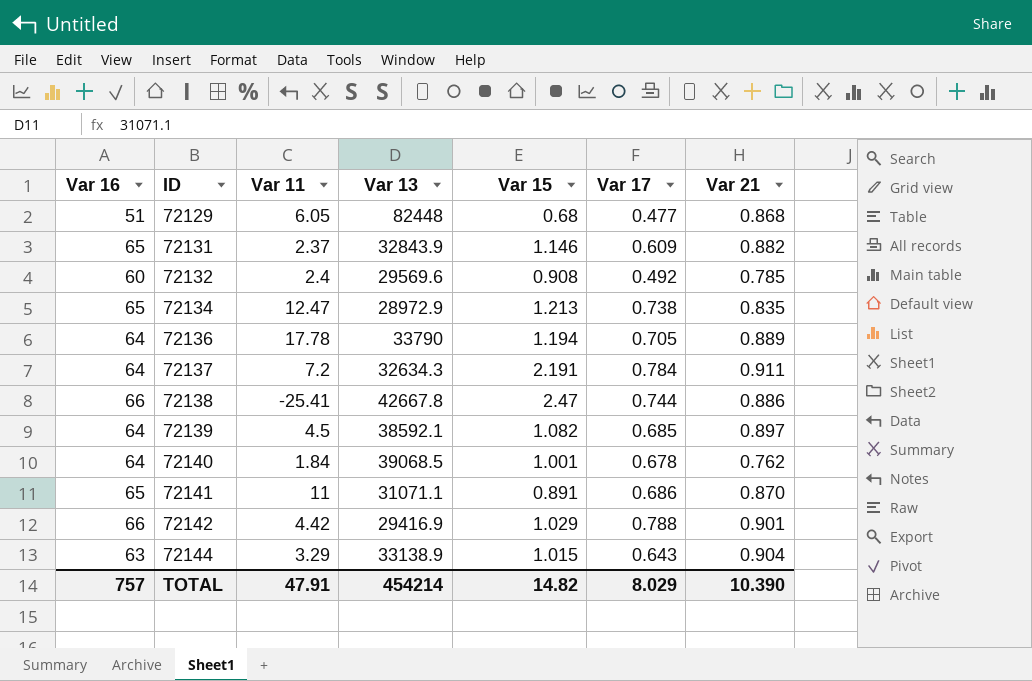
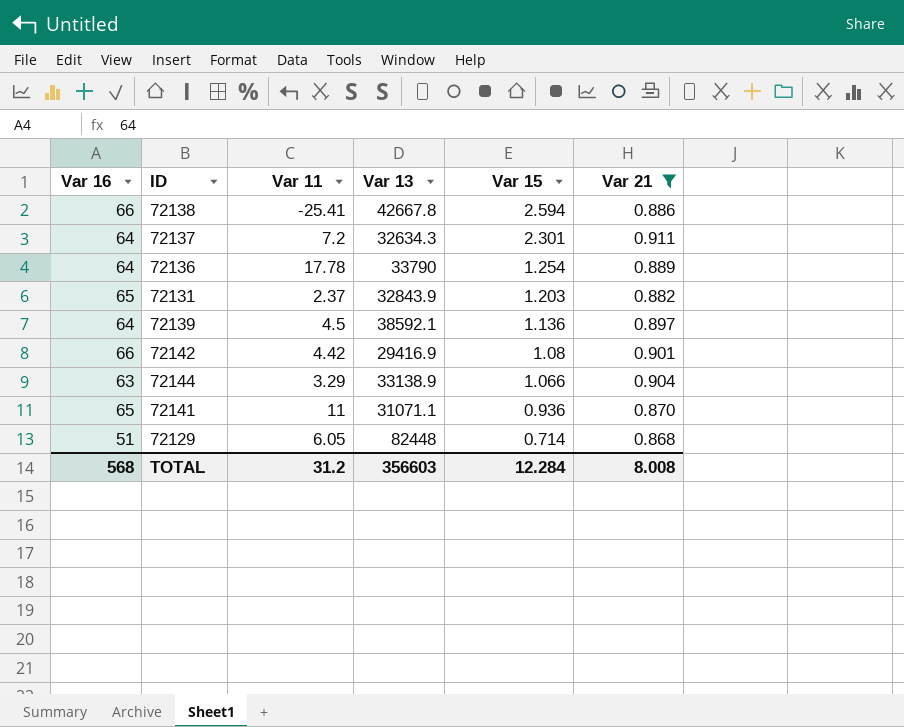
filter: none -> Var 21 >= 0.868
row order: ID ascending -> Var 15 descending
column Var 17 | position: 6 -> none
72138 | Var 15: 2.47 -> 2.594
72137 | Var 15: 2.191 -> 2.301
72136 | Var 15: 1.194 -> 1.254
72131 | Var 15: 1.146 -> 1.203
72139 | Var 15: 1.082 -> 1.136
72142 | Var 15: 1.029 -> 1.08
72144 | Var 15: 1.015 -> 1.066
72141 | Var 15: 0.891 -> 0.936
72129 | Var 15: 0.68 -> 0.714
TOTAL | Var 16: 757 -> 568
TOTAL | Var 11: 47.91 -> 31.2
TOTAL | Var 13: 454214 -> 356603
TOTAL | Var 15: 14.82 -> 12.284
TOTAL | Var 21: 10.390 -> 8.008

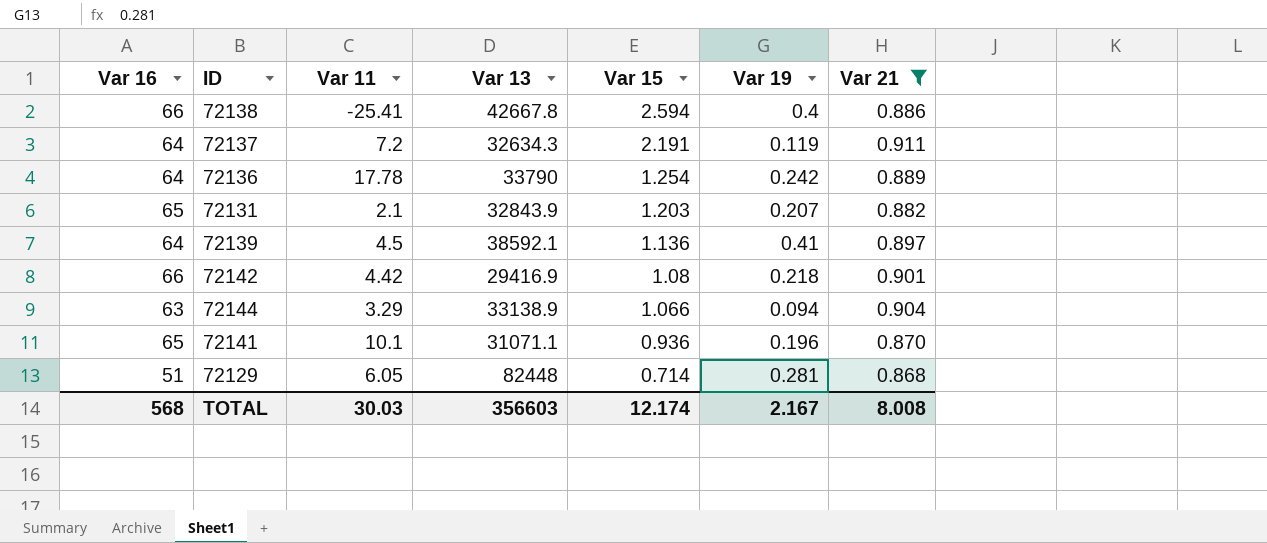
column Var 19 | position: none -> 6
72137 | Var 15: 2.301 -> 2.191
72131 | Var 11: 2.37 -> 2.1
72141 | Var 11: 11 -> 10.1
TOTAL | Var 11: 31.2 -> 30.03
TOTAL | Var 15: 12.284 -> 12.174

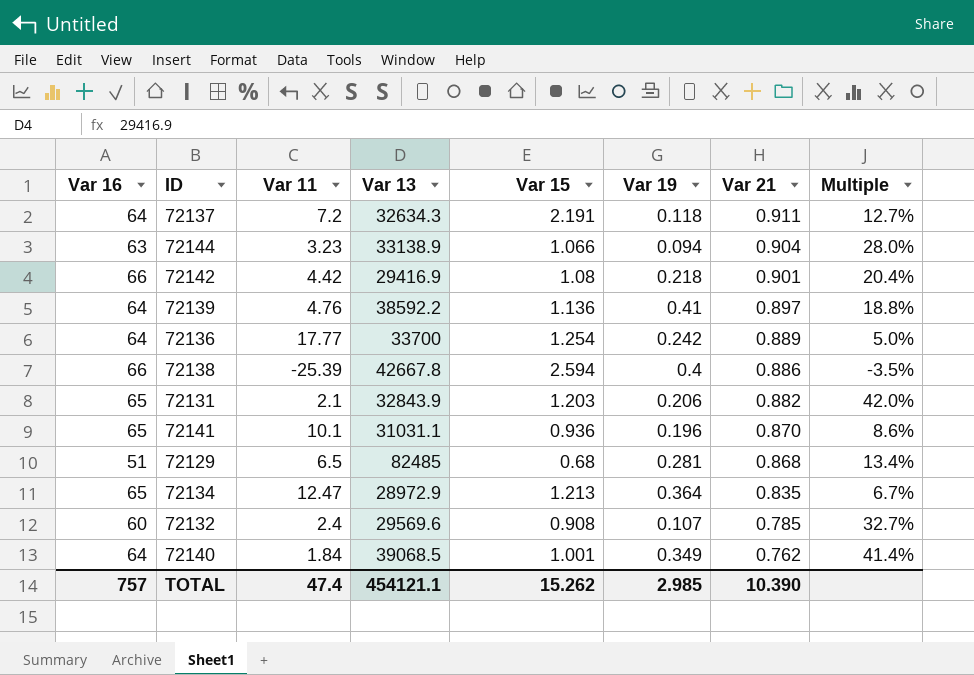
filter: Var 21 >= 0.868 -> none
row order: Var 15 descending -> Var 21 descending
column Multiple | formula: none -> [Var 21] / [Var 11]
72137 | Var 19: 0.119 -> 0.118
72144 | Var 11: 3.29 -> 3.23
72139 | Var 11: 4.5 -> 4.76
72139 | Var 13: 38592.1 -> 38592.2
72136 | Var 11: 17.78 -> 17.77
72136 | Var 13: 33790 -> 33700
72138 | Var 11: -25.41 -> -25.39
72131 | Var 19: 0.207 -> 0.206
72141 | Var 13: 31071.1 -> 31031.1
72129 | Var 11: 6.05 -> 6.5
72129 | Var 13: 82448 -> 82485
72129 | Var 15: 0.714 -> 0.68
TOTAL | Var 16: 568 -> 757
TOTAL | Var 11: 30.03 -> 47.4
TOTAL | Var 13: 356603 -> 454121.1
TOTAL | Var 15: 12.174 -> 15.262
TOTAL | Var 19: 2.167 -> 2.985
TOTAL | Var 21: 8.008 -> 10.390

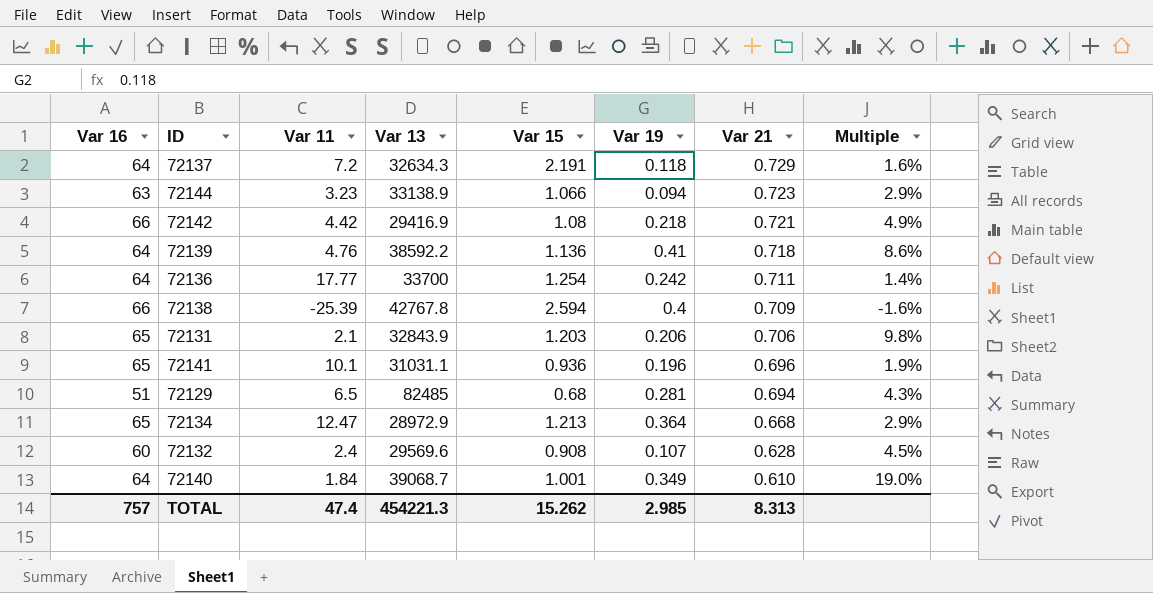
column Multiple | formula: [Var 21] / [Var 11] -> [Var 19] / [Var 11]
72137 | Var 21: 0.911 -> 0.729
72144 | Var 21: 0.904 -> 0.723
72142 | Var 21: 0.901 -> 0.721
72139 | Var 21: 0.897 -> 0.718
72136 | Var 21: 0.889 -> 0.711
72138 | Var 13: 42667.8 -> 42767.8
72138 | Var 21: 0.886 -> 0.709
72131 | Var 21: 0.882 -> 0.706
72141 | Var 21: 0.870 -> 0.696
72129 | Var 21: 0.868 -> 0.694
72134 | Var 21: 0.835 -> 0.668
72132 | Var 21: 0.785 -> 0.628
72140 | Var 13: 39068.5 -> 39068.7
72140 | Var 21: 0.762 -> 0.610
TOTAL | Var 13: 454121.1 -> 454221.3
TOTAL | Var 21: 10.390 -> 8.313

